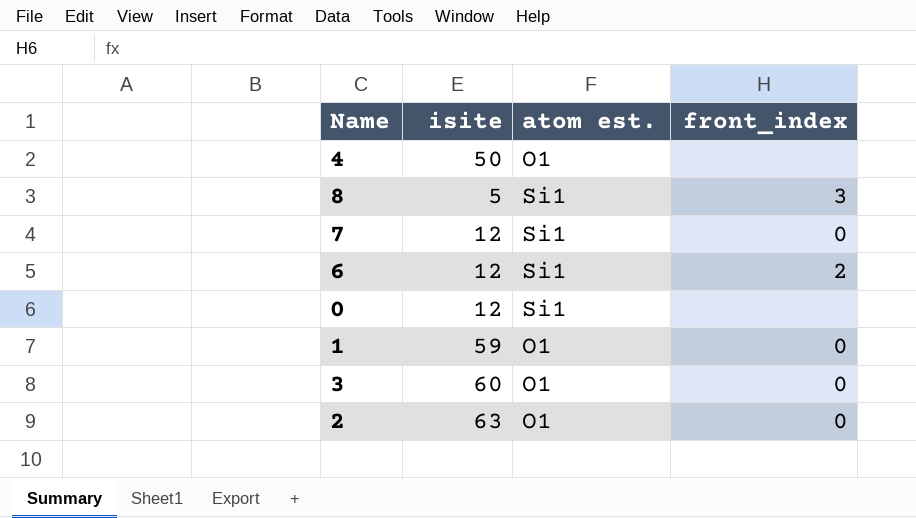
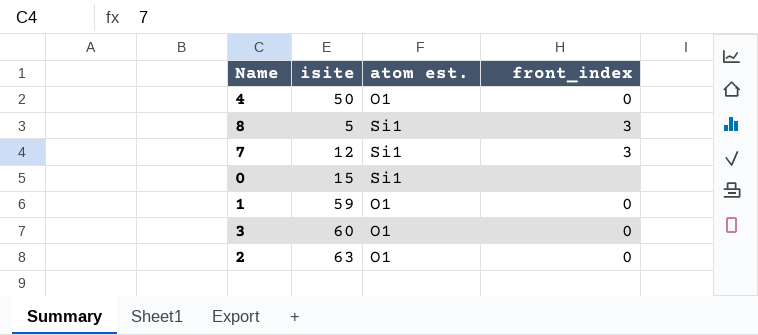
row 6: 12 | Si1 | 2 -> none
4 | front_index: none -> 0
7 | front_index: 0 -> 3
0 | isite: 12 -> 15

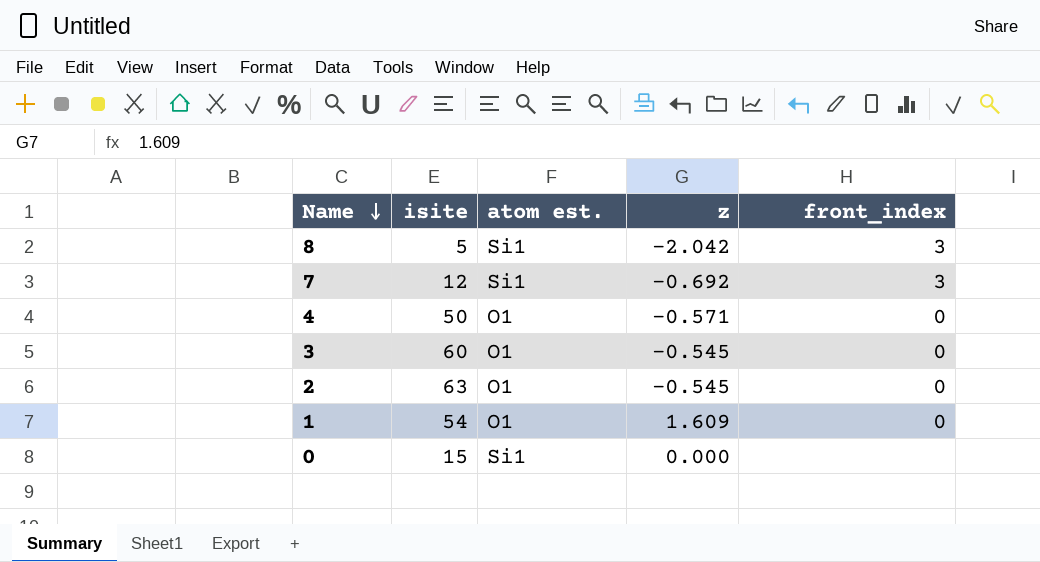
row order: none -> Name descending
column z | position: none -> 4
1 | isite: 59 -> 54

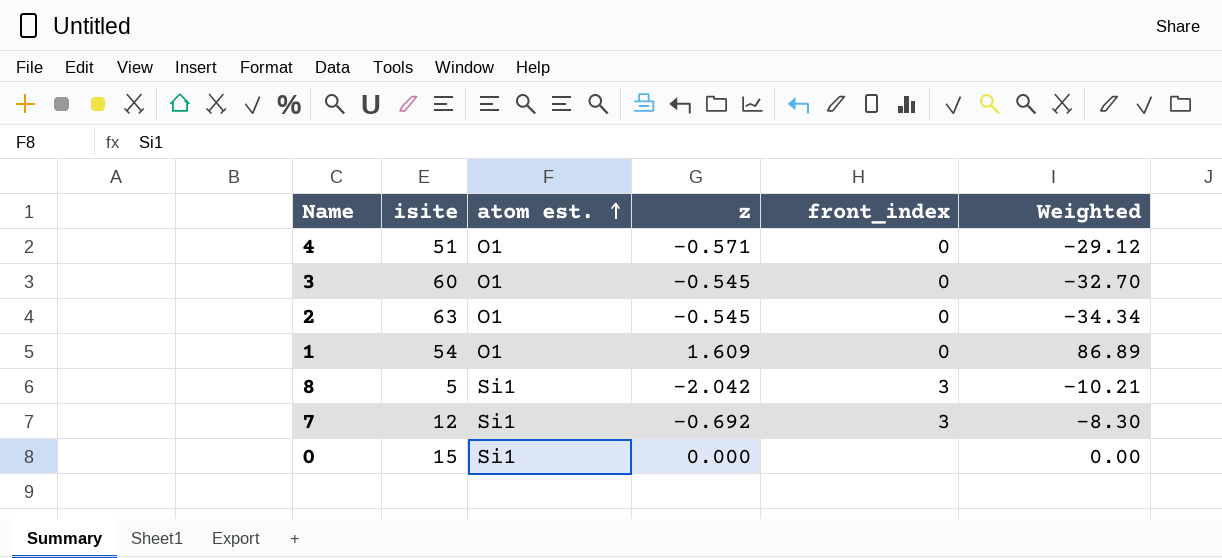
row order: Name descending -> atom est. ascending
column Weighted | formula: none -> [isite] * [z]
4 | isite: 50 -> 51

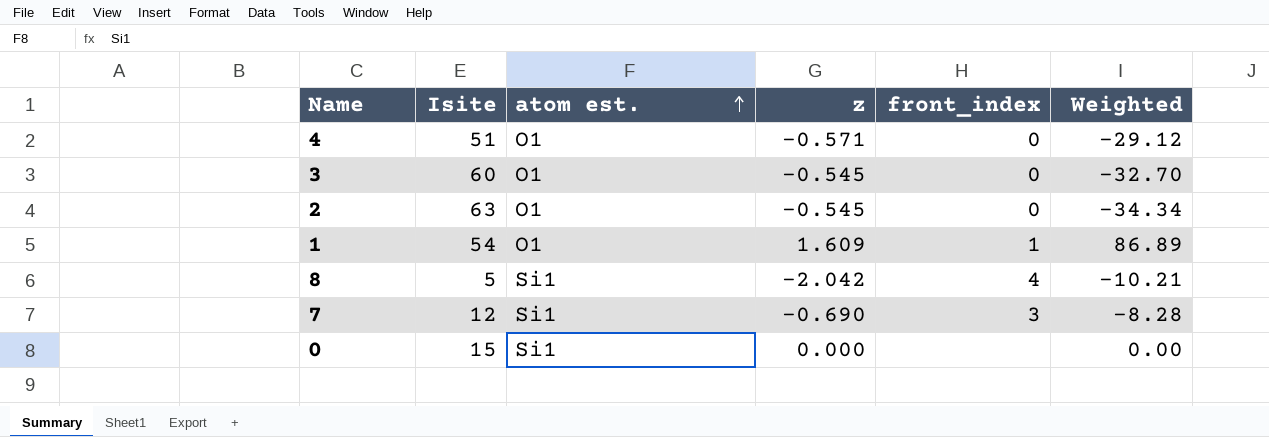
column name: isite -> Isite
1 | front_index: 0 -> 1
8 | front_index: 3 -> 4
7 | z: -0.692 -> -0.690
7 | Weighted: -8.30 -> -8.28

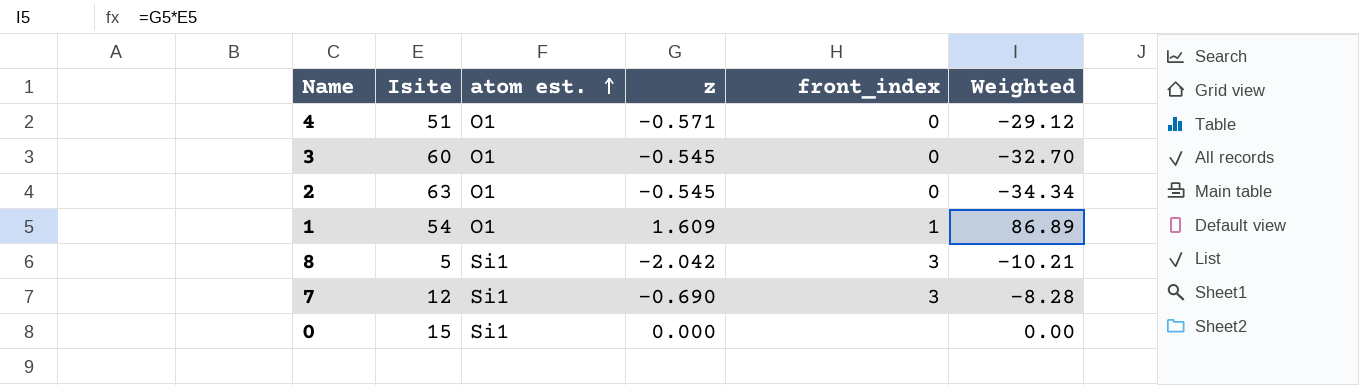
8 | front_index: 4 -> 3

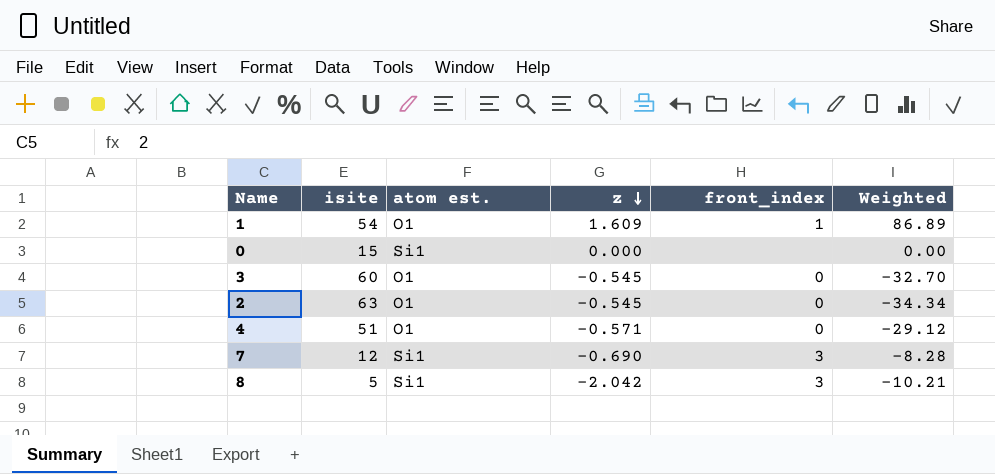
row order: atom est. ascending -> z descending
column name: Isite -> isite

